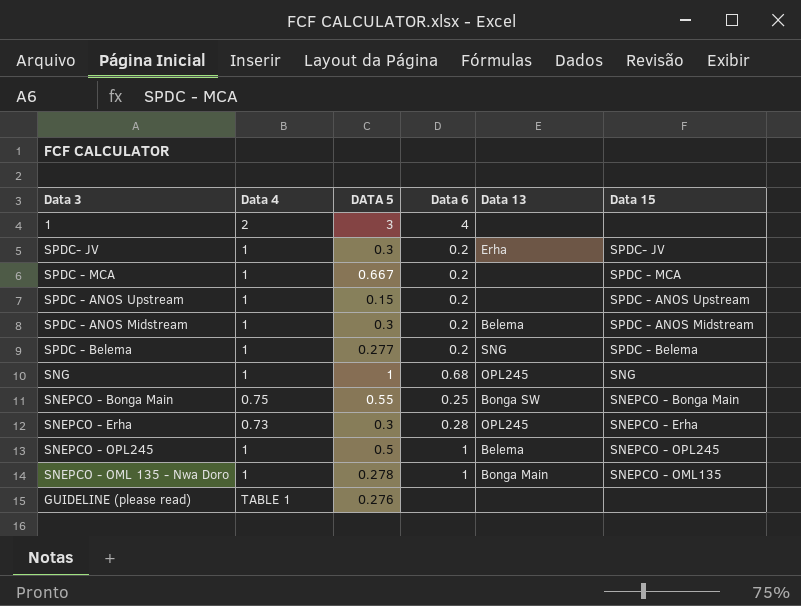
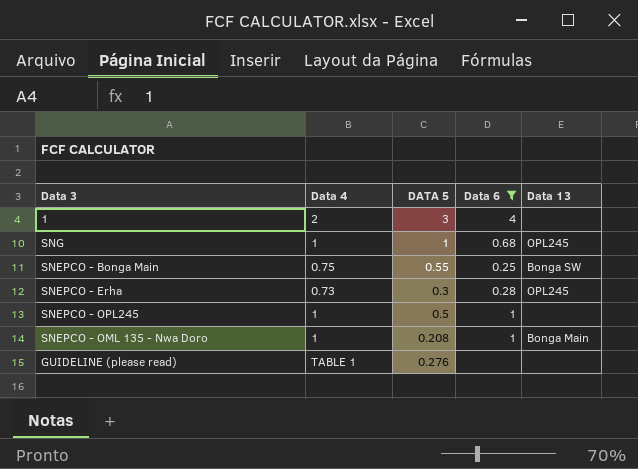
filter: none -> Data 6 != 0.2
column Data 15 | position: 6 -> none
SNEPCO - OPL245 | Data 13: Belema -> none
SNEPCO - OML 135 - Nwa Doro | DATA 5: 0.278 -> 0.208

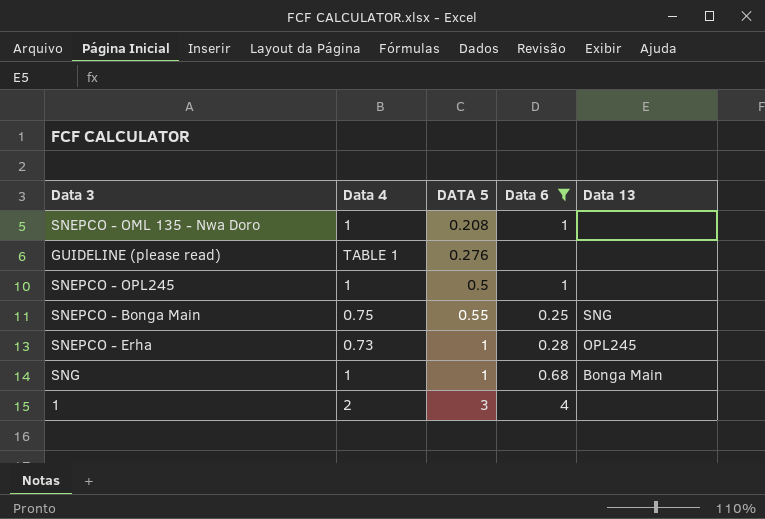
row order: none -> DATA 5 ascending
SNEPCO - OML 135 - Nwa Doro | Data 13: Bonga Main -> none
SNEPCO - Bonga Main | Data 13: Bonga SW -> SNG
SNEPCO - Erha | DATA 5: 0.3 -> 1
SNG | Data 13: OPL245 -> Bonga Main

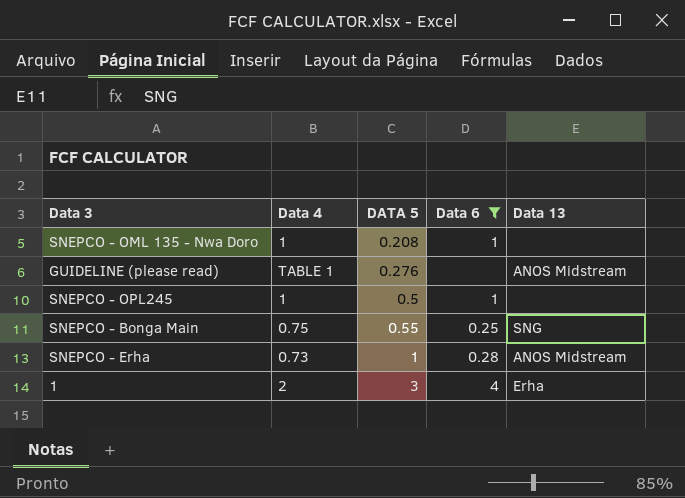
row SNG: 1 | 1 | 0.68 | Bonga Main -> none
GUIDELINE (please read) | Data 13: none -> ANOS Midstream
SNEPCO - Erha | Data 13: OPL245 -> ANOS Midstream
1 | Data 13: none -> Erha

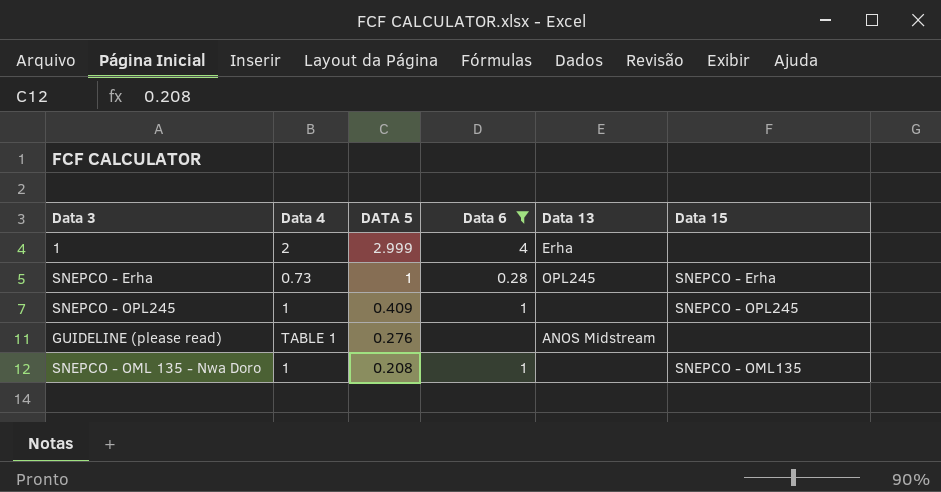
row order: DATA 5 ascending -> DATA 5 descending
column Data 15 | position: none -> 6
row SNEPCO - Bonga Main: 0.75 | 0.55 | 0.25 | SNG -> none
1 | DATA 5: 3 -> 2.999
SNEPCO - Erha | Data 13: ANOS Midstream -> OPL245
SNEPCO - OPL245 | DATA 5: 0.5 -> 0.409

